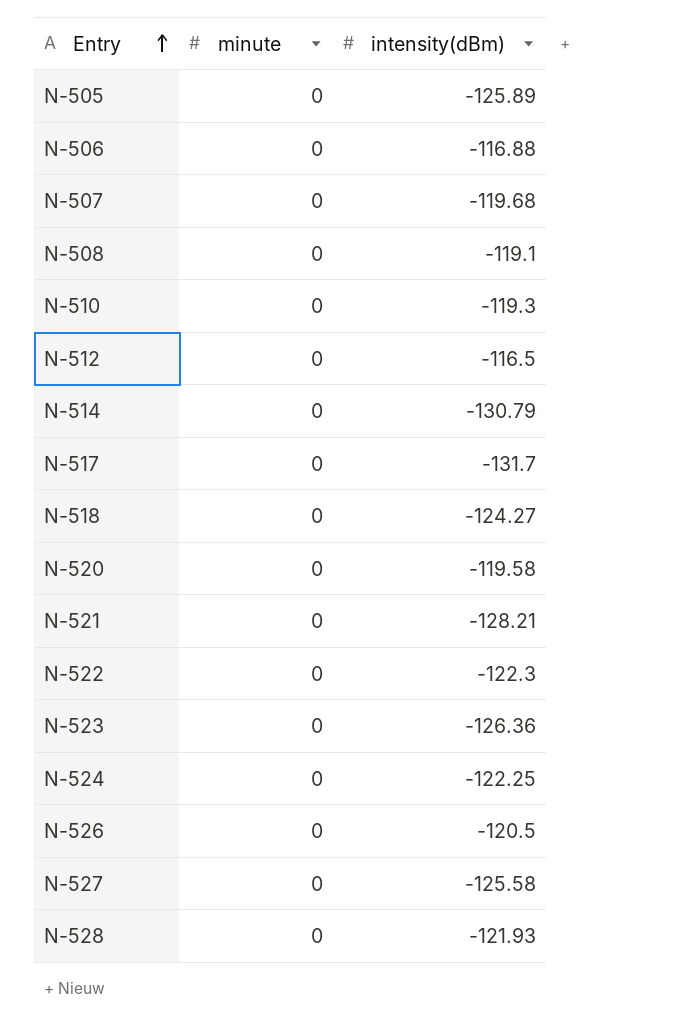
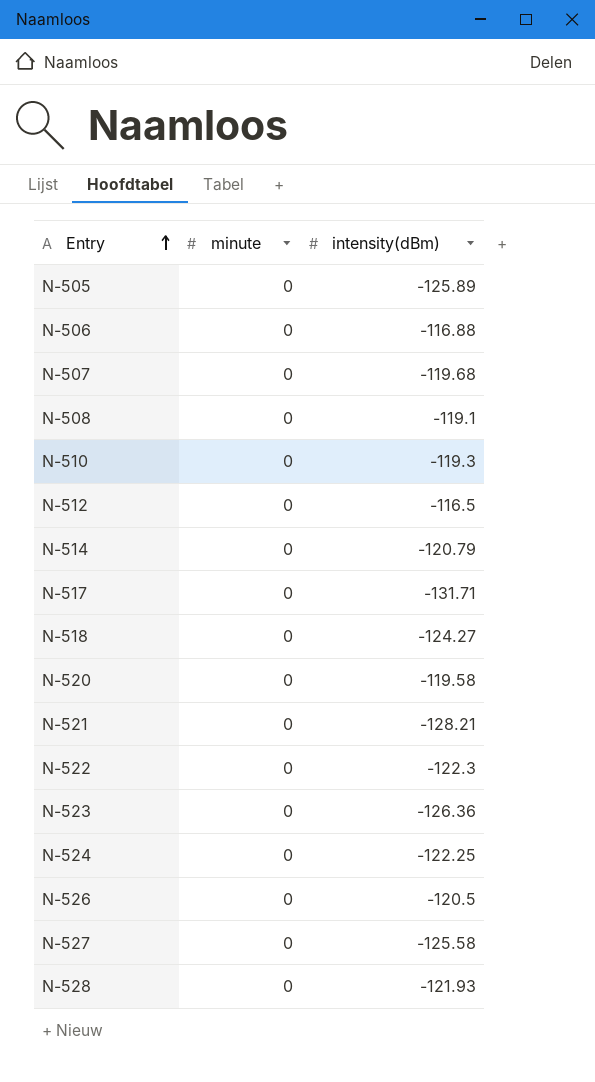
N-514 | intensity(dBm): -130.79 -> -120.79
N-517 | intensity(dBm): -131.7 -> -131.71

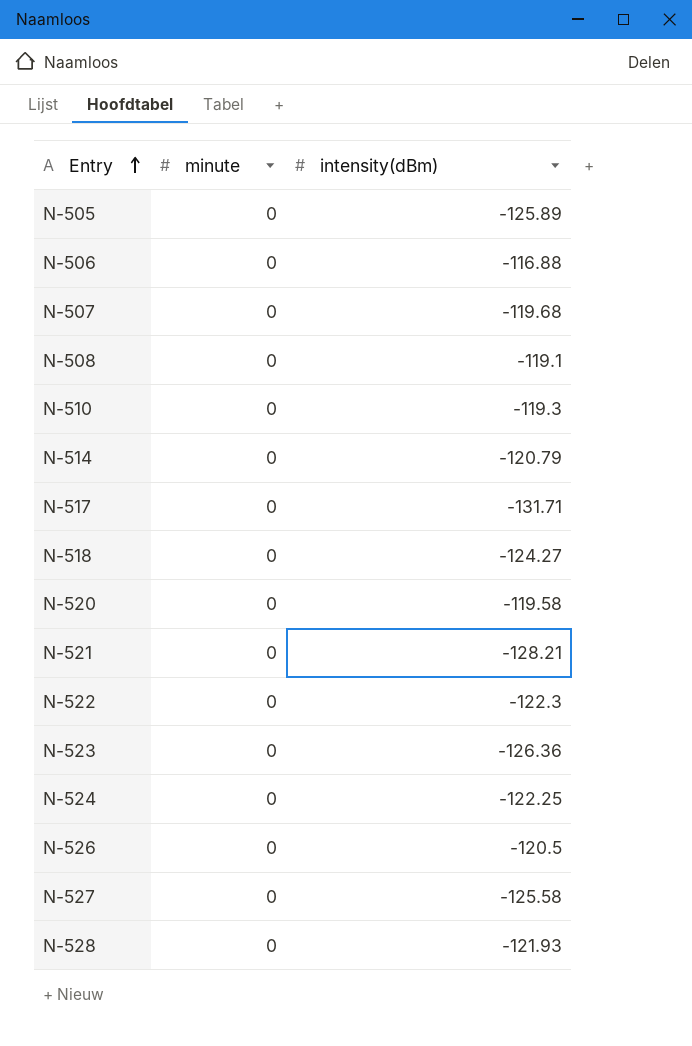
row N-512: 0 | -116.5 -> none

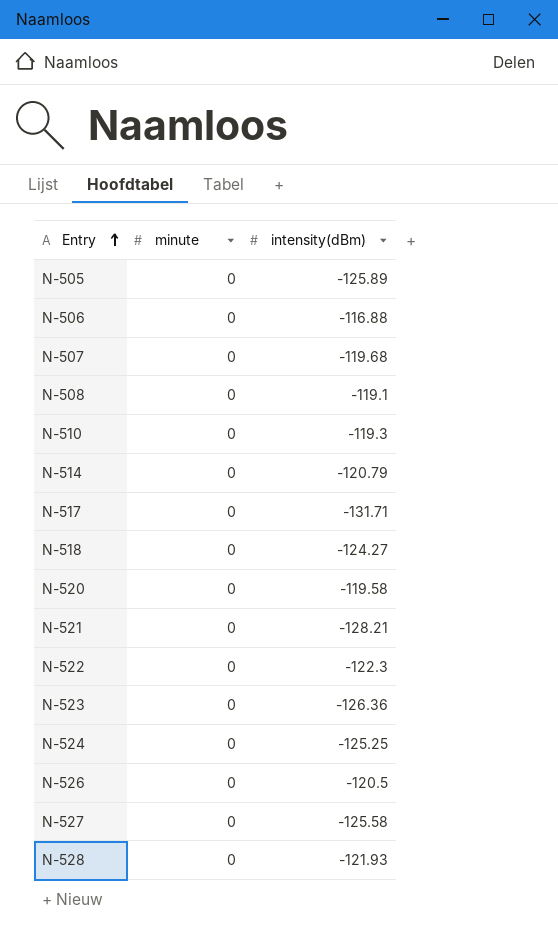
N-524 | intensity(dBm): -122.25 -> -125.25

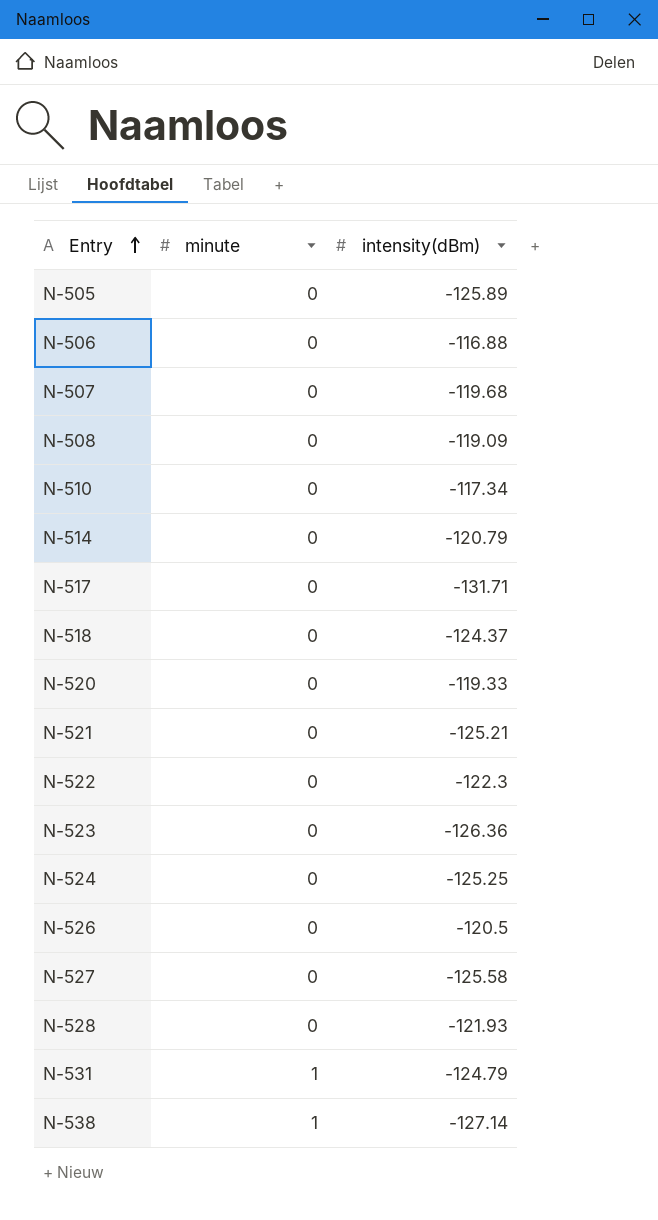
N-508 | intensity(dBm): -119.1 -> -119.09
N-510 | intensity(dBm): -119.3 -> -117.34
N-518 | intensity(dBm): -124.27 -> -124.37
N-520 | intensity(dBm): -119.58 -> -119.33
N-521 | intensity(dBm): -128.21 -> -125.21
row N-531: none -> 1 | -124.79
row N-538: none -> 1 | -127.14

